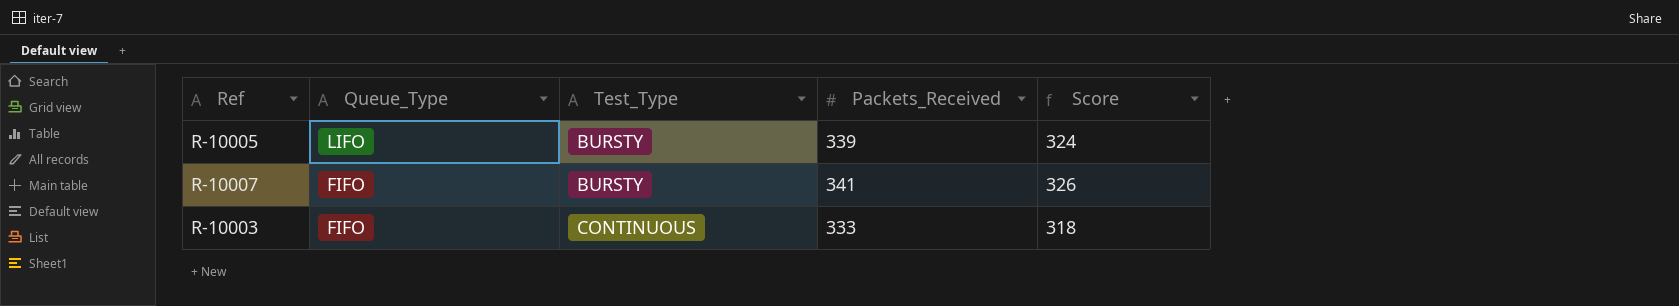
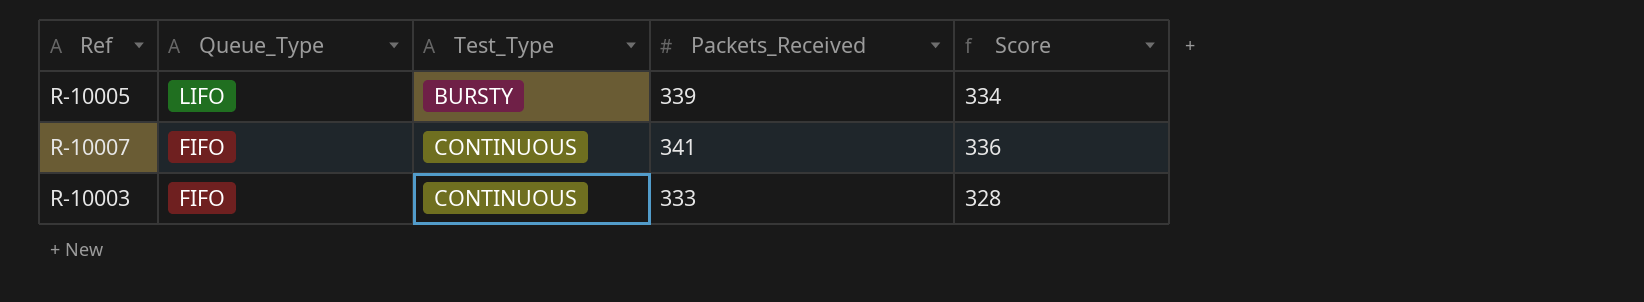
column Score | formula: [Packets_Received] - 15 -> [Packets_Received] - 5
R-10007 | Test_Type: BURSTY -> CONTINUOUS

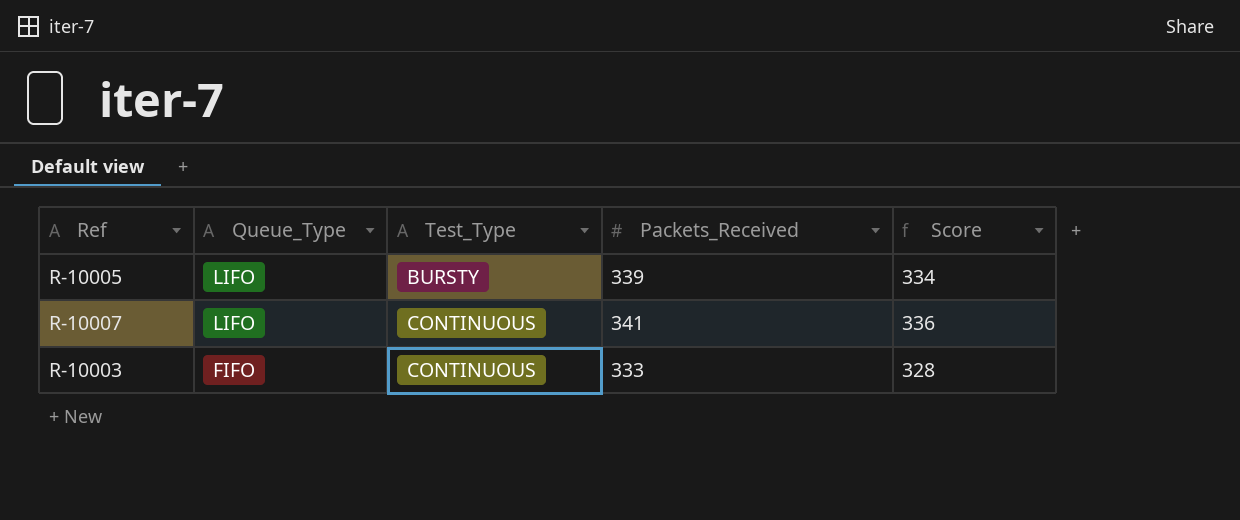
R-10007 | Queue_Type: FIFO -> LIFO

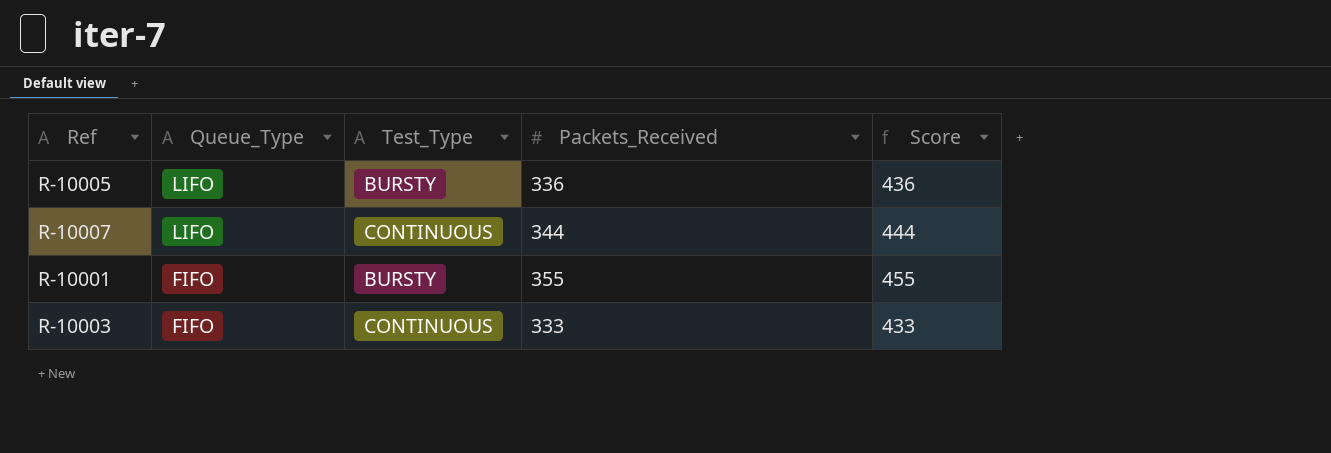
column Score | formula: [Packets_Received] - 5 -> [Packets_Received] + 100
R-10005 | Packets_Received: 339 -> 336
R-10007 | Packets_Received: 341 -> 344
row R-10001: none -> FIFO | BURSTY | 355 | 455

